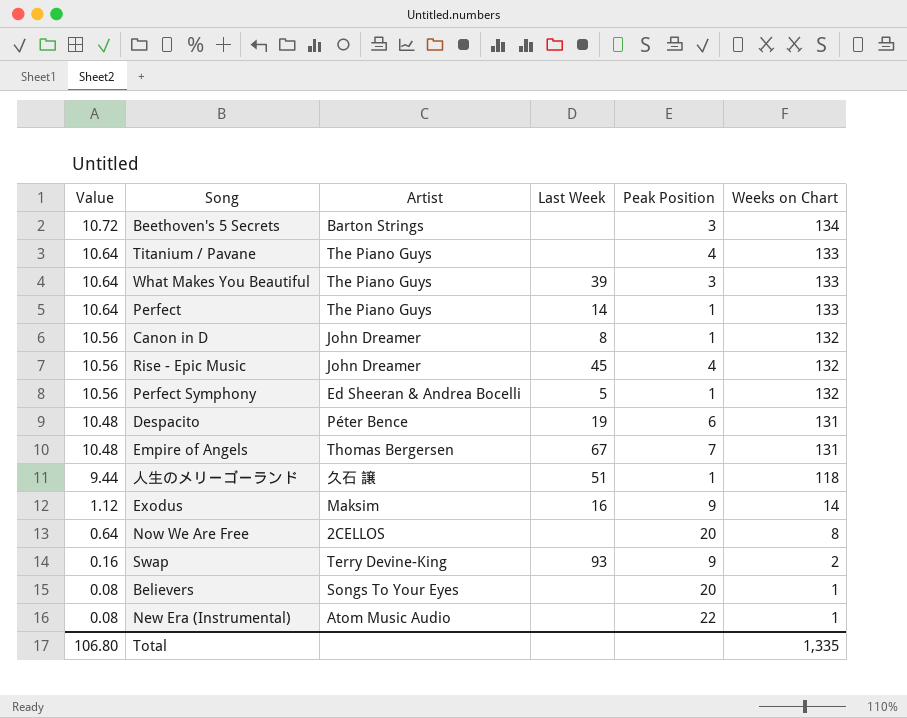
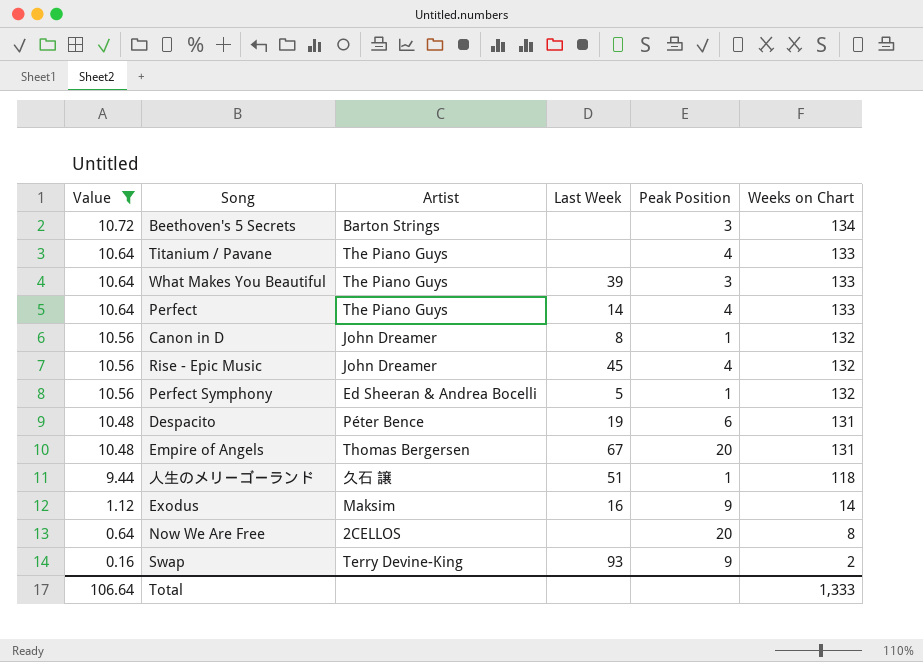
filter: none -> Value != 0.08
Perfect | Peak Position: 1 -> 4
Empire of Angels | Peak Position: 7 -> 20
Total | Value: 106.80 -> 106.64
Total | Weeks on Chart: 1,335 -> 1,333

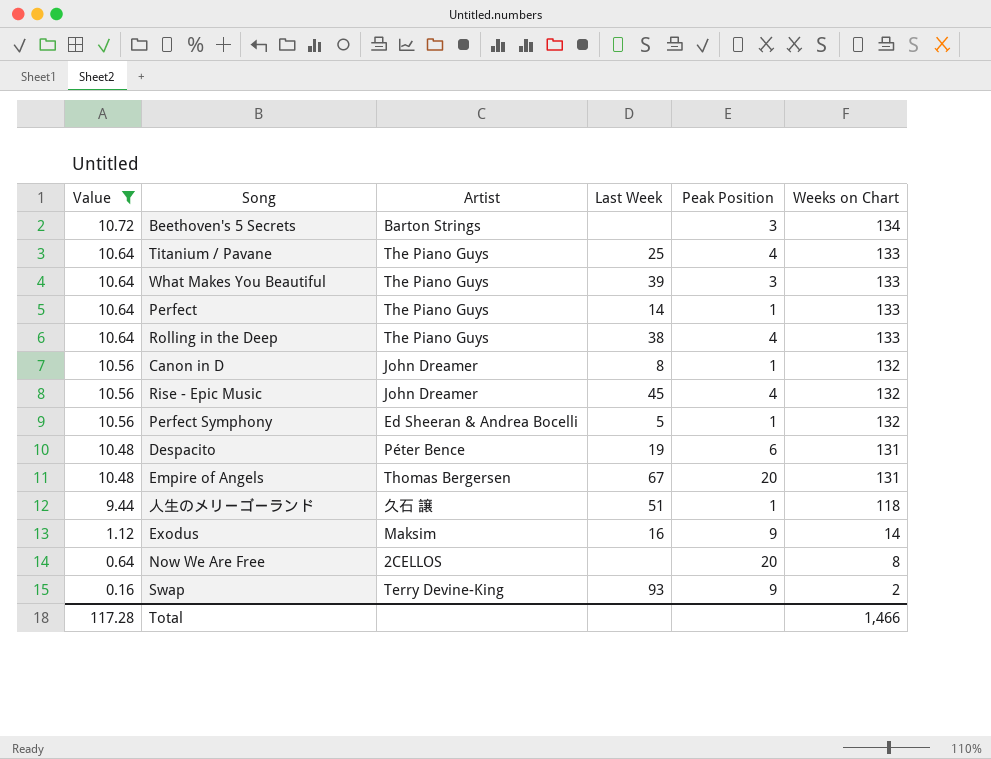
Titanium / Pavane | Last Week: none -> 25
Perfect | Peak Position: 4 -> 1
row Rolling in the Deep: none -> 10.64 | The Piano Guys | 38 | 4 | 133
Total | Value: 106.64 -> 117.28
Total | Weeks on Chart: 1,333 -> 1,466

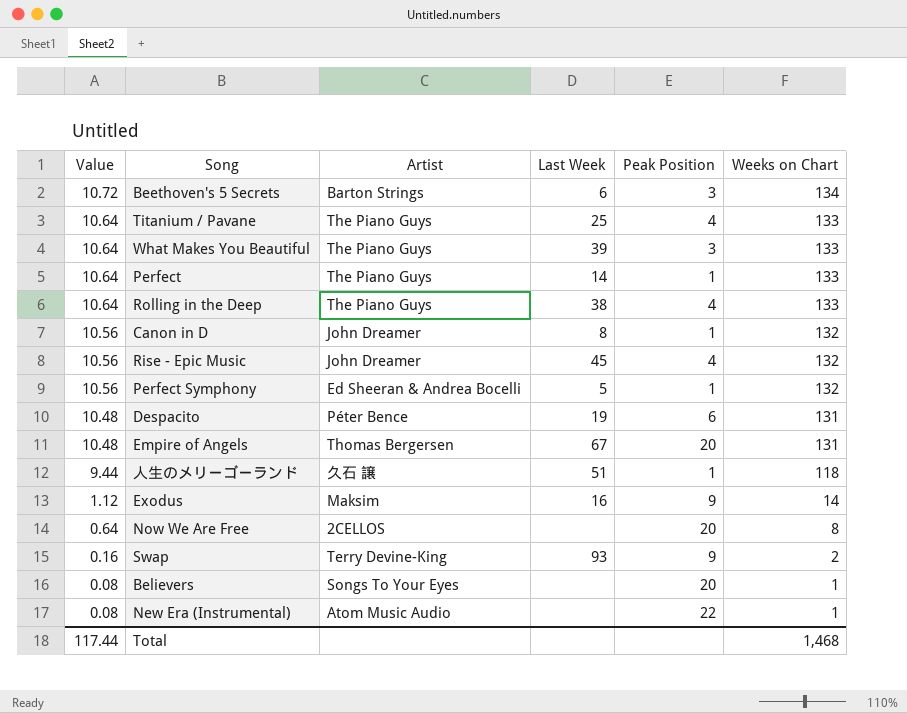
filter: Value != 0.08 -> none
Beethoven's 5 Secrets | Last Week: none -> 6
Total | Value: 117.28 -> 117.44
Total | Weeks on Chart: 1,466 -> 1,468

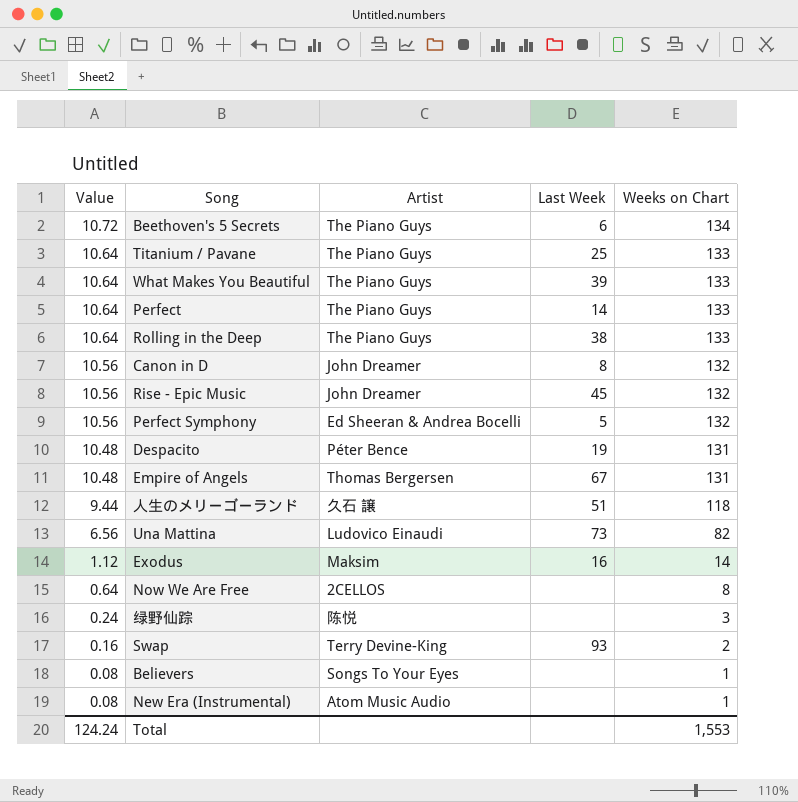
column Peak Position | position: 5 -> none
Beethoven's 5 Secrets | Artist: Barton Strings -> The Piano Guys
row Una Mattina: none -> 6.56 | Ludovico Einaudi | 73 | 82
row 绿野仙踪: none -> 0.24 | 陈悦 | none | 3
Total | Value: 117.44 -> 124.24
Total | Weeks on Chart: 1,468 -> 1,553

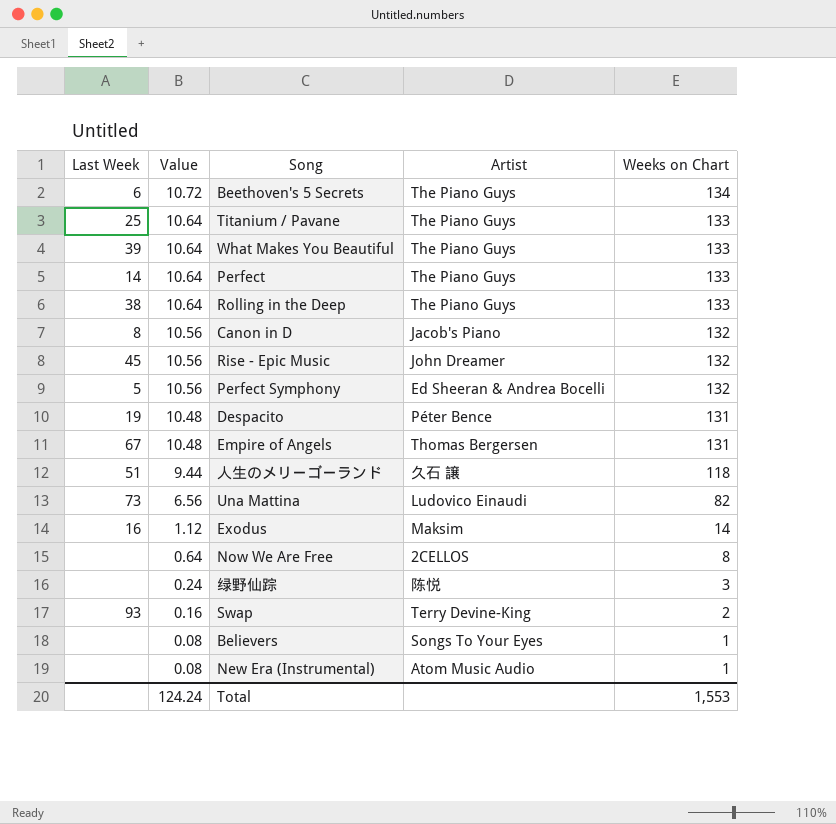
column Last Week | position: 4 -> 1
Canon in D | Artist: John Dreamer -> Jacob's Piano

